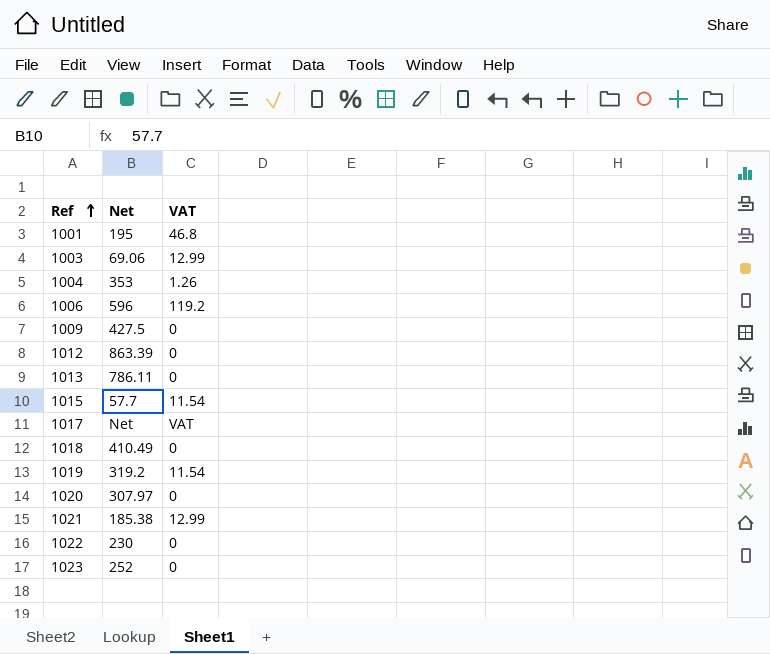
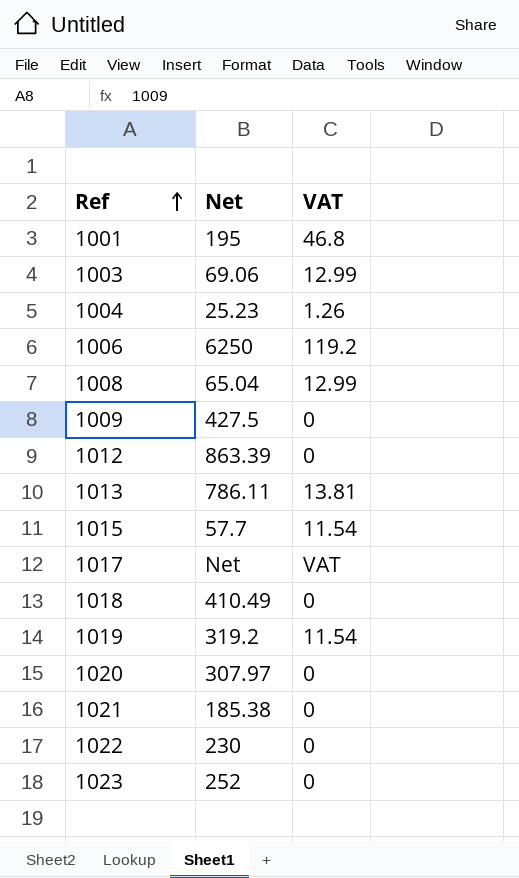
1004 | Net: 353 -> 25.23
1006 | Net: 596 -> 6250
row 1008: none -> 65.04 | 12.99
1013 | VAT: 0 -> 13.81
1021 | VAT: 12.99 -> 0

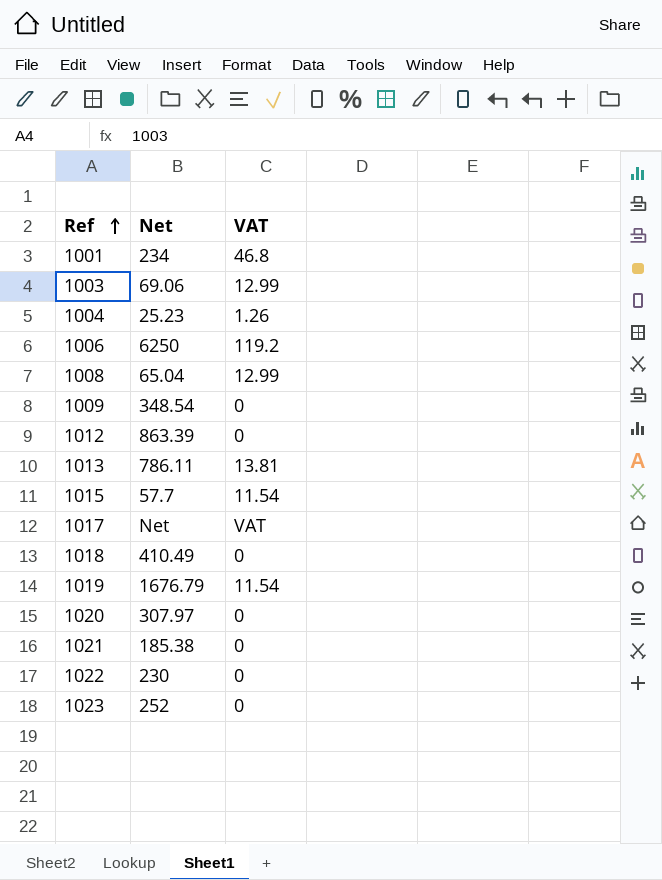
1001 | Net: 195 -> 234
1009 | Net: 427.5 -> 348.54
1019 | Net: 319.2 -> 1676.79

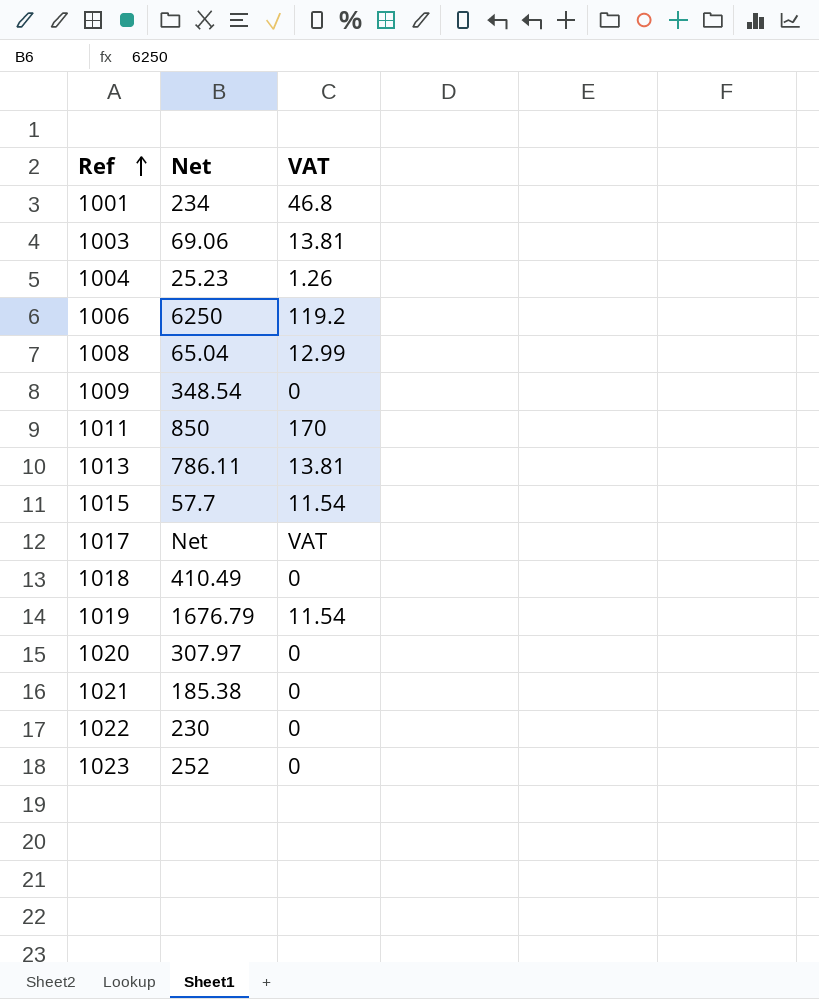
row 1012: 863.39 | 0 -> none
1003 | VAT: 12.99 -> 13.81
row 1011: none -> 850 | 170

